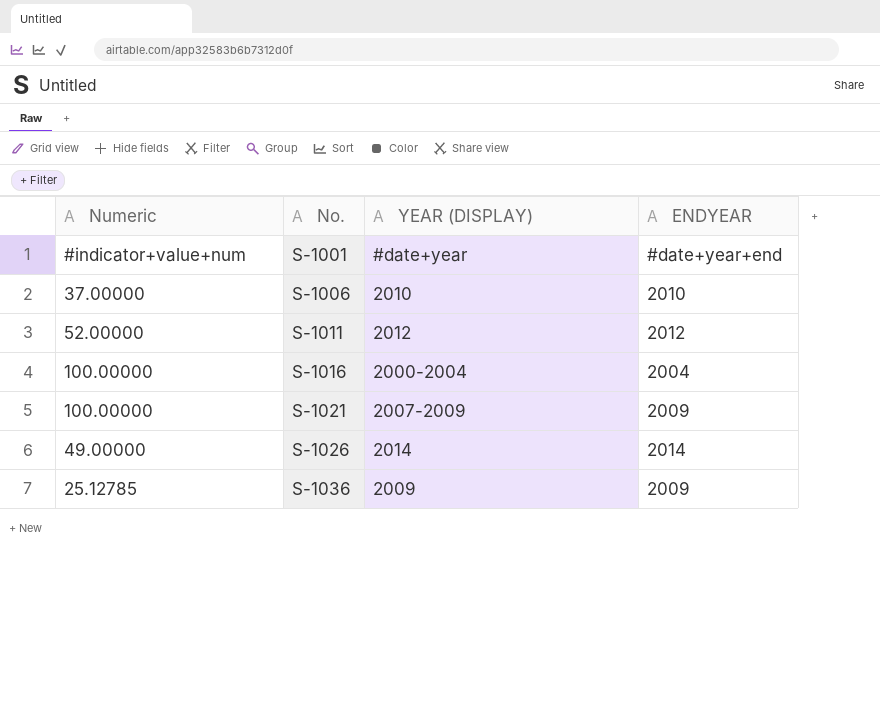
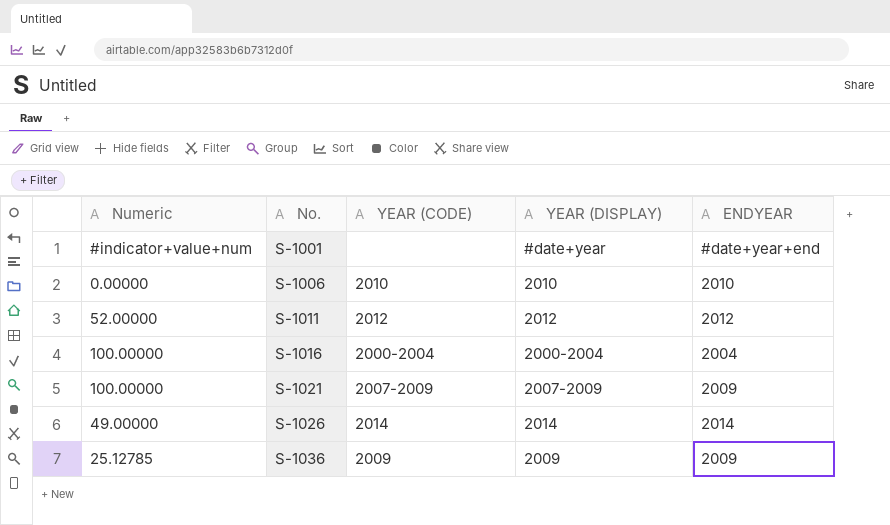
column YEAR (CODE) | position: none -> 3
S-1006 | Numeric: 37.00000 -> 0.00000

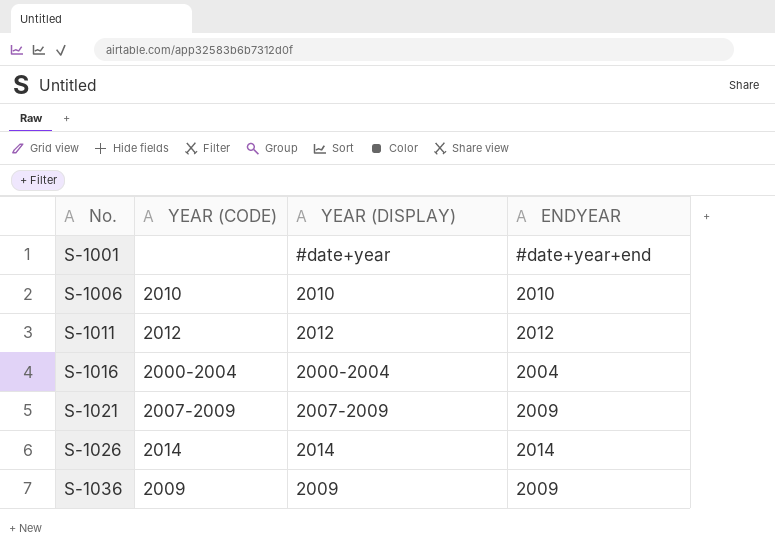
column Numeric | position: 1 -> none

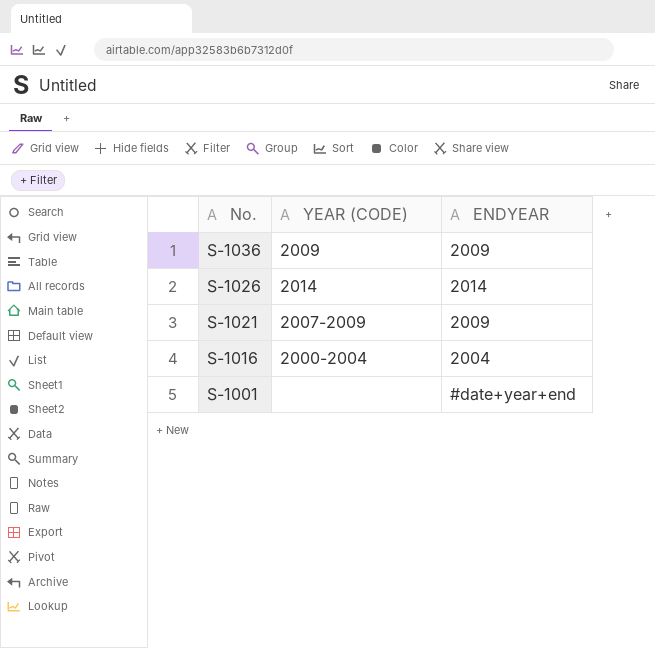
row order: No. ascending -> No. descending
column YEAR (DISPLAY) | position: 3 -> none
row S-1006: 2010 | 2010 | 2010 -> none
row S-1011: 2012 | 2012 | 2012 -> none

